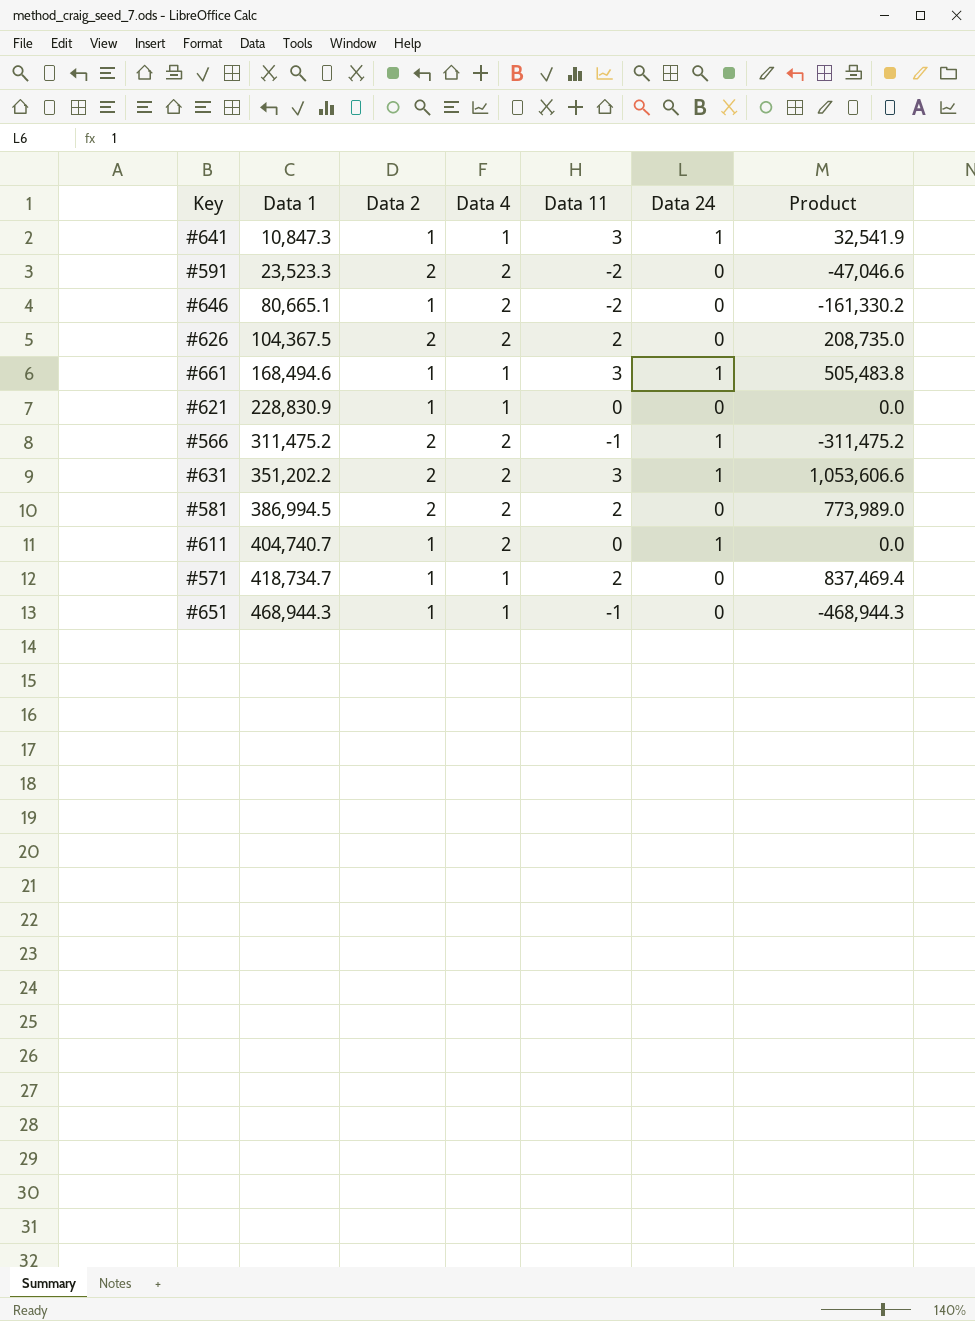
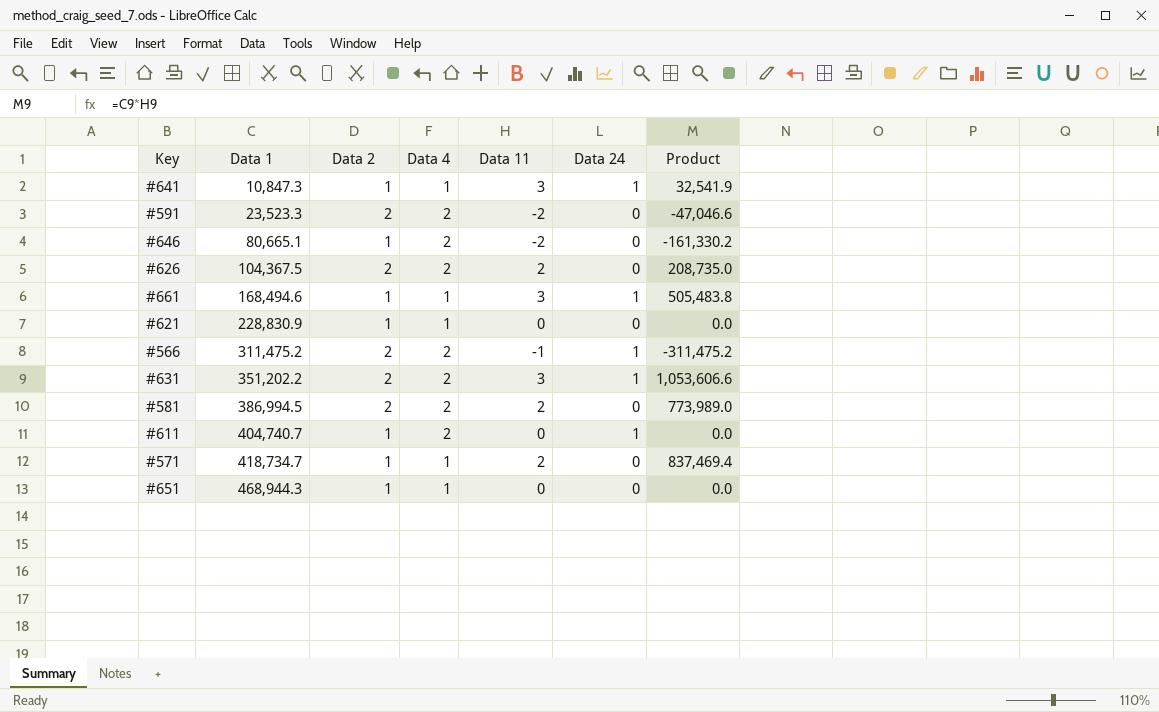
#651 | Data 11: -1 -> 0
#651 | Product: -468,944.3 -> 0.0

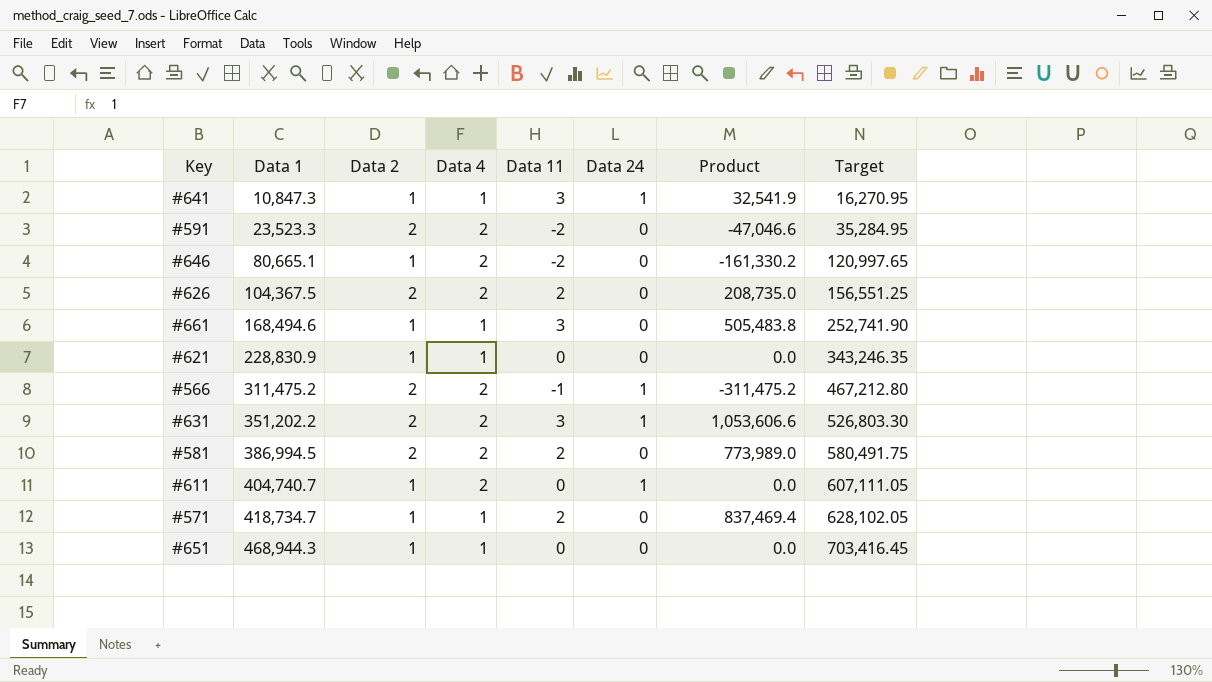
column Target | formula: none -> [Data 1] * 1.5
#661 | Data 24: 1 -> 0

